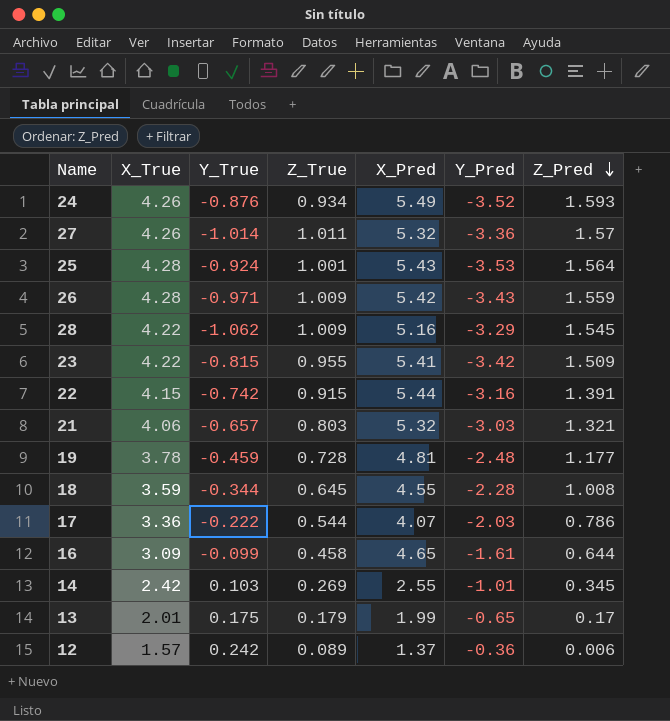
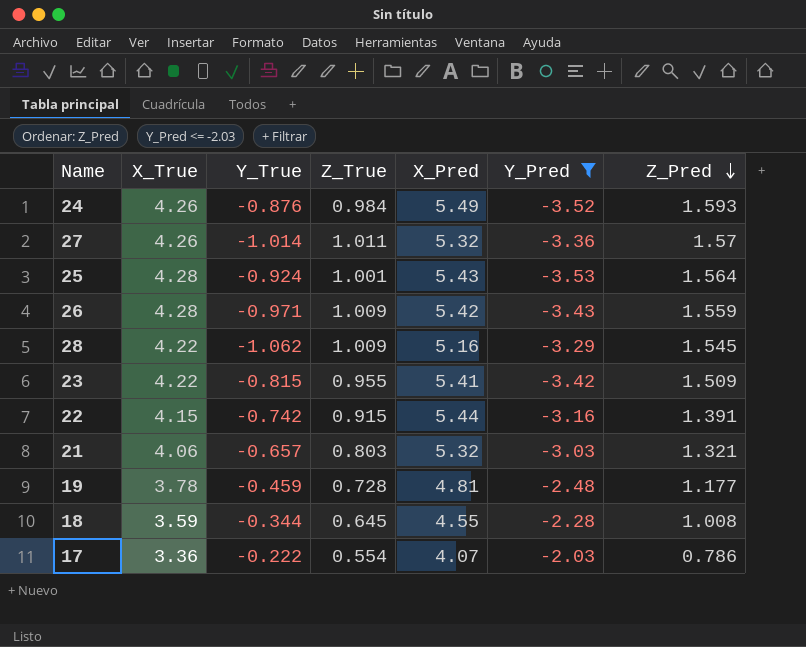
filter: none -> Y_Pred <= -2.03
24 | Z_True: 0.934 -> 0.984
17 | Z_True: 0.544 -> 0.554

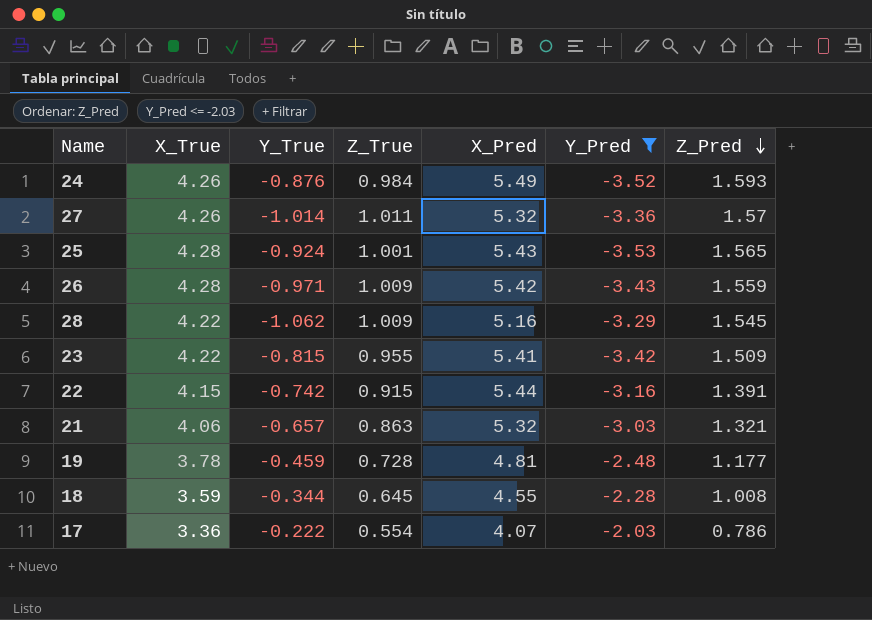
25 | Z_Pred: 1.564 -> 1.565
21 | Z_True: 0.803 -> 0.863

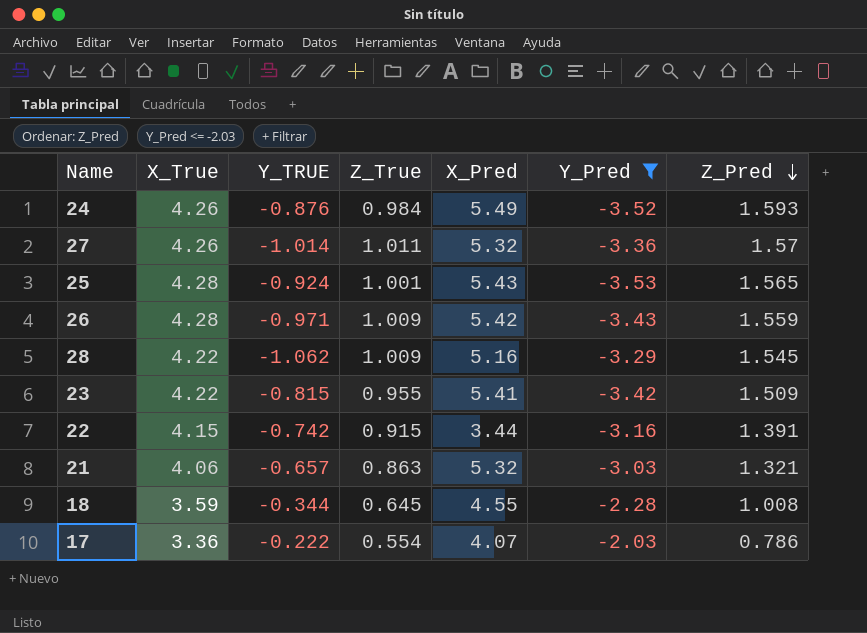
column name: Y_True -> Y_TRUE
row 19: 3.78 | -0.459 | 0.728 | 4.81 | -2.48 | 1.177 -> none
22 | X_Pred: 5.44 -> 3.44

